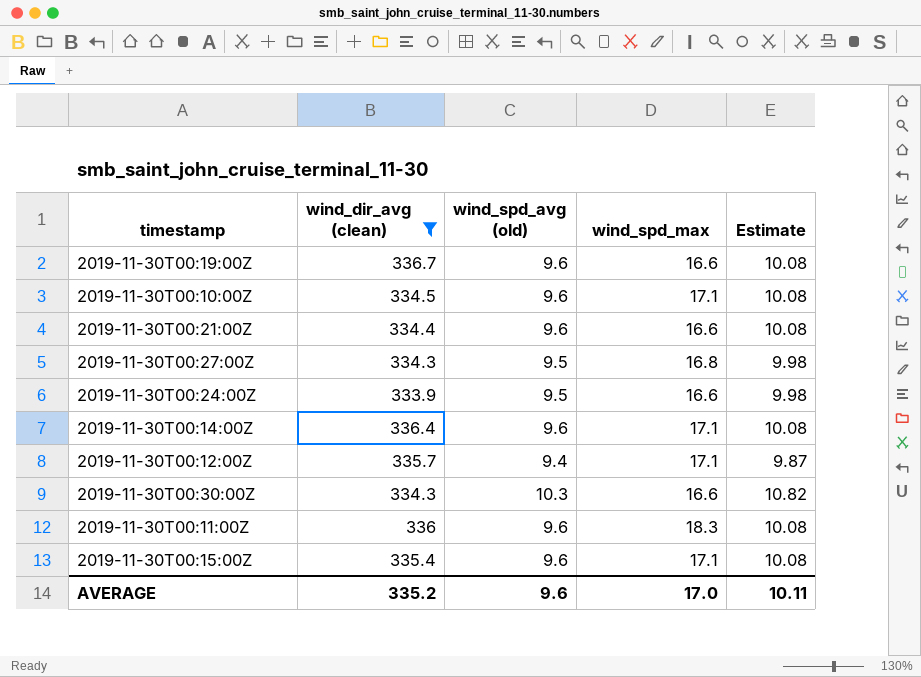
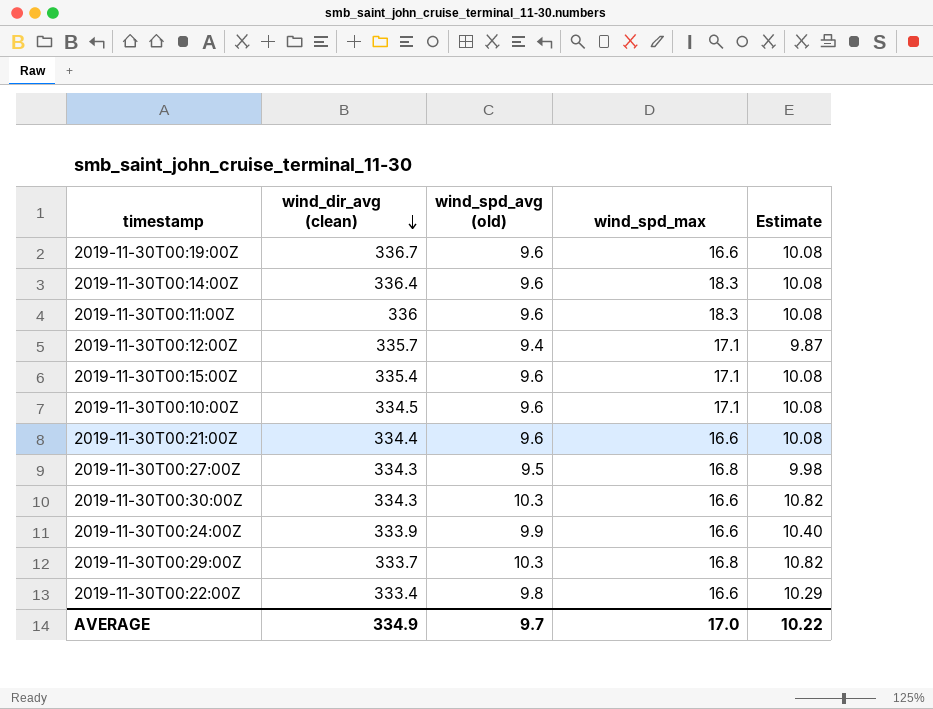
filter: wind_dir_avg (clean) >= 333.9 -> none
row order: none -> wind_dir_avg (clean) descending
2019-11-30T00:14:00Z | wind_spd_max: 17.1 -> 18.3
2019-11-30T00:24:00Z | wind_spd_avg (old): 9.5 -> 9.9
2019-11-30T00:24:00Z | Estimate: 9.98 -> 10.40
AVERAGE | wind_dir_avg (clean): 335.2 -> 334.9
AVERAGE | wind_spd_avg (old): 9.6 -> 9.7
AVERAGE | Estimate: 10.11 -> 10.22

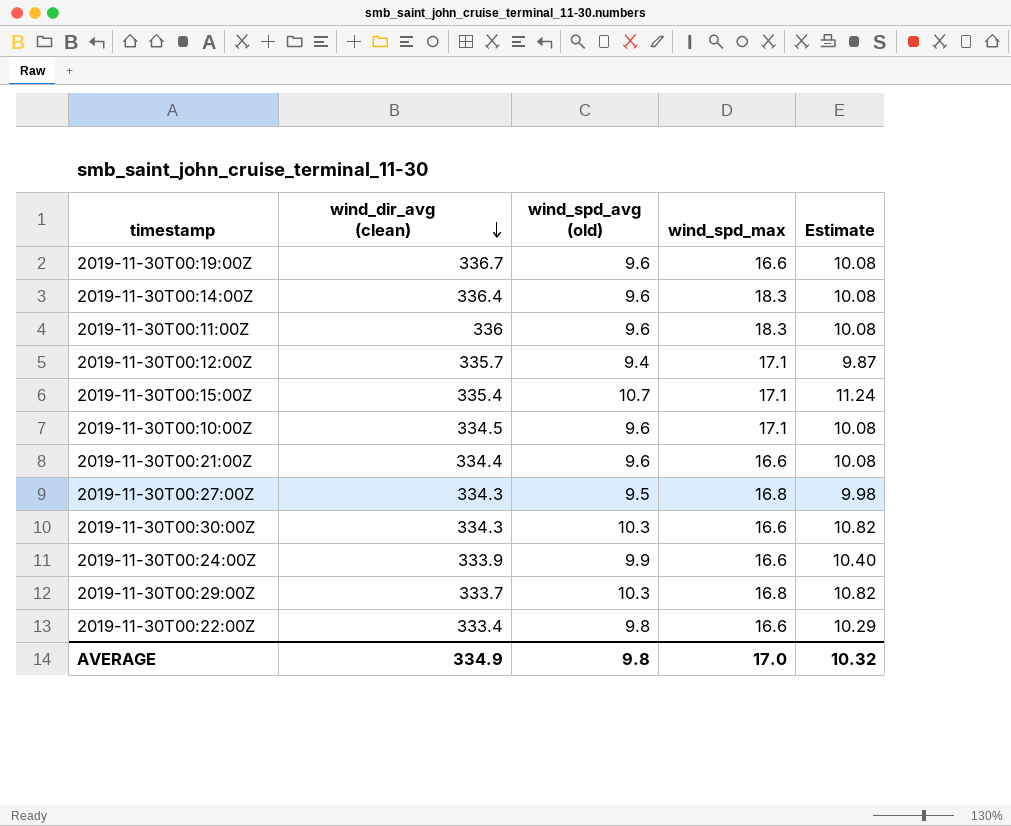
2019-11-30T00:15:00Z | wind_spd_avg (old): 9.6 -> 10.7
2019-11-30T00:15:00Z | Estimate: 10.08 -> 11.24
AVERAGE | wind_spd_avg (old): 9.7 -> 9.8
AVERAGE | Estimate: 10.22 -> 10.32

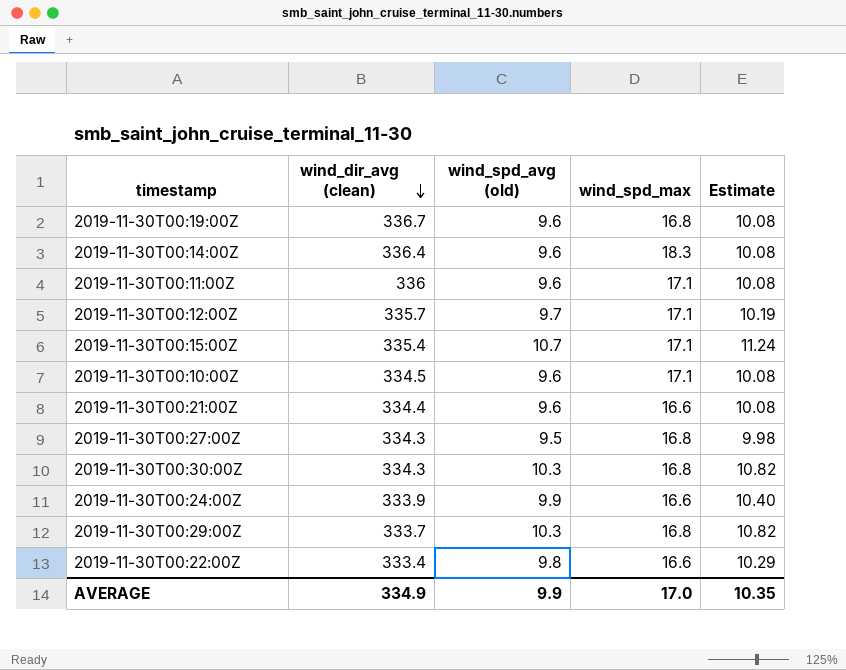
2019-11-30T00:19:00Z | wind_spd_max: 16.6 -> 16.8
2019-11-30T00:11:00Z | wind_spd_max: 18.3 -> 17.1
2019-11-30T00:12:00Z | wind_spd_avg (old): 9.4 -> 9.7
2019-11-30T00:12:00Z | Estimate: 9.87 -> 10.19
2019-11-30T00:30:00Z | wind_spd_max: 16.6 -> 16.8
AVERAGE | wind_spd_avg (old): 9.8 -> 9.9
AVERAGE | Estimate: 10.32 -> 10.35

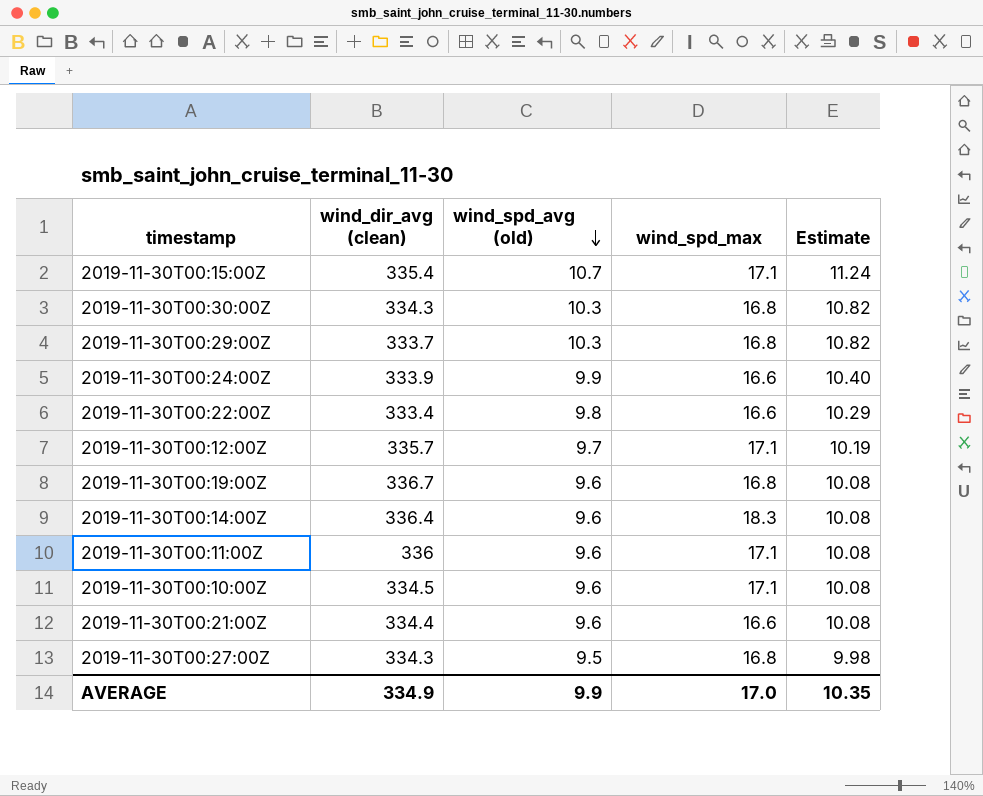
row order: wind_dir_avg (clean) descending -> wind_spd_avg (old) descending

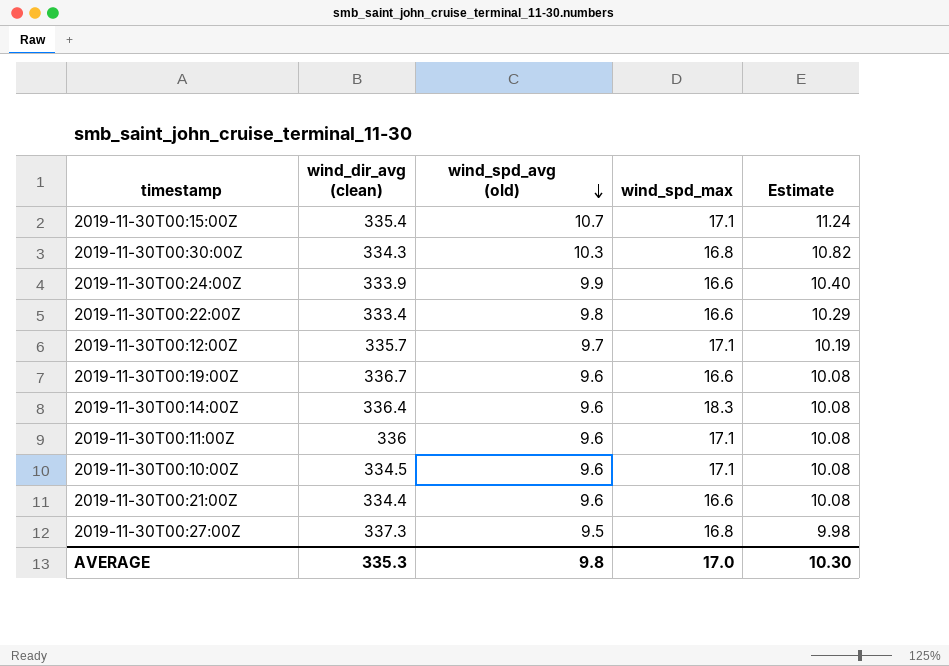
row 2019-11-30T00:29:00Z: 333.7 | 10.3 | 16.8 | 10.82 -> none
2019-11-30T00:19:00Z | wind_spd_max: 16.8 -> 16.6
2019-11-30T00:27:00Z | wind_dir_avg (clean): 334.3 -> 337.3
AVERAGE | wind_dir_avg (clean): 334.9 -> 335.3
AVERAGE | wind_spd_avg (old): 9.9 -> 9.8
AVERAGE | Estimate: 10.35 -> 10.30

